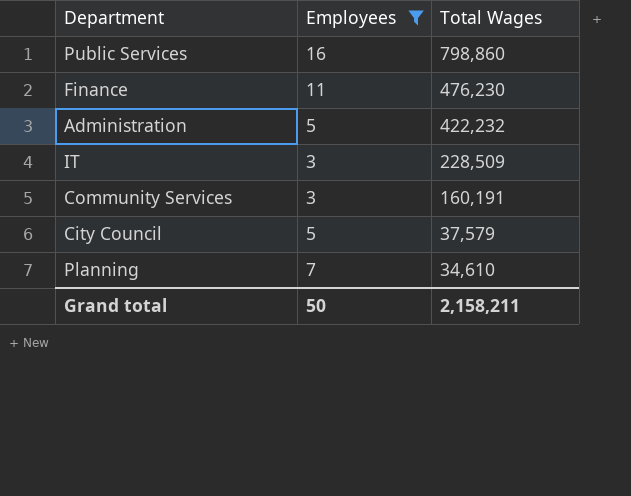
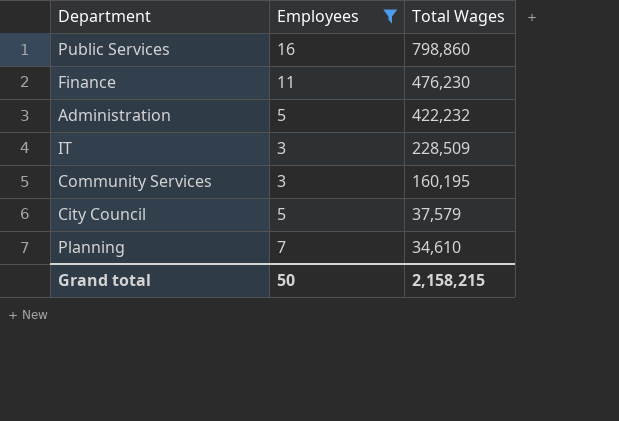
Community Services | Total Wages: 160,191 -> 160,195
Grand total | Total Wages: 2,158,211 -> 2,158,215

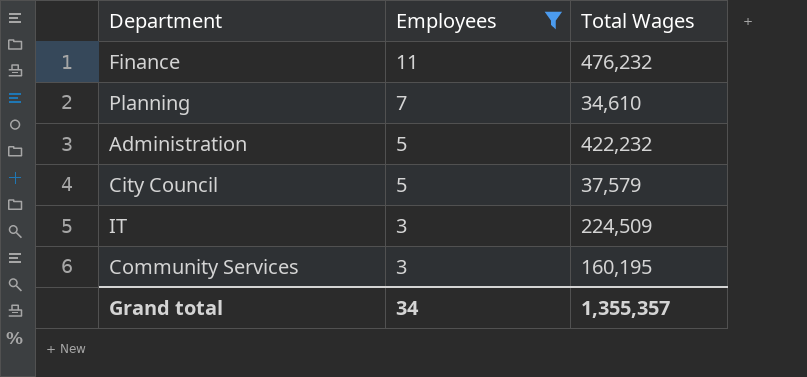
row order: Total Wages descending -> Employees descending
row Public Services: 16 | 798,860 -> none
Finance | Total Wages: 476,230 -> 476,232
IT | Total Wages: 228,509 -> 224,509
Grand total | Employees: 50 -> 34
Grand total | Total Wages: 2,158,215 -> 1,355,357

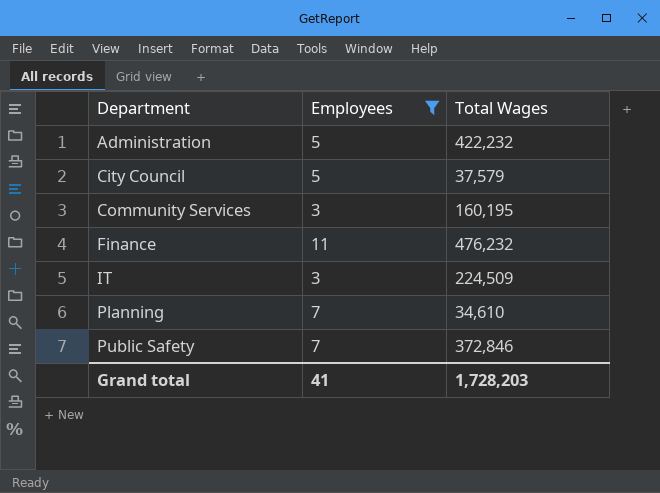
row order: Employees descending -> Department ascending
row Public Safety: none -> 7 | 372,846
Grand total | Employees: 34 -> 41
Grand total | Total Wages: 1,355,357 -> 1,728,203

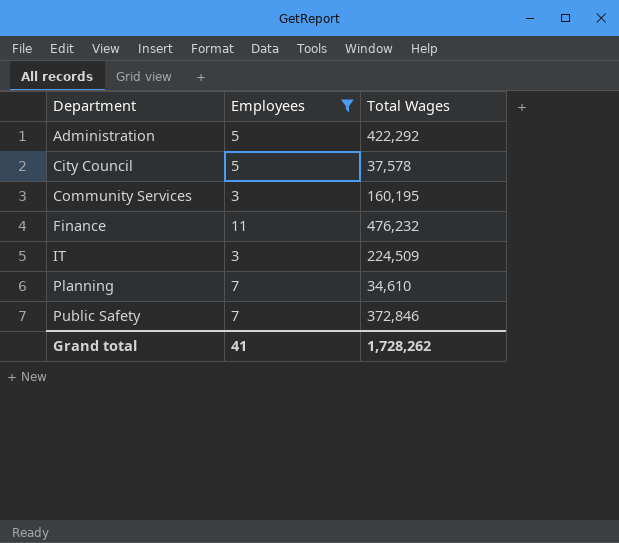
Administration | Total Wages: 422,232 -> 422,292
City Council | Total Wages: 37,579 -> 37,578
Grand total | Total Wages: 1,728,203 -> 1,728,262

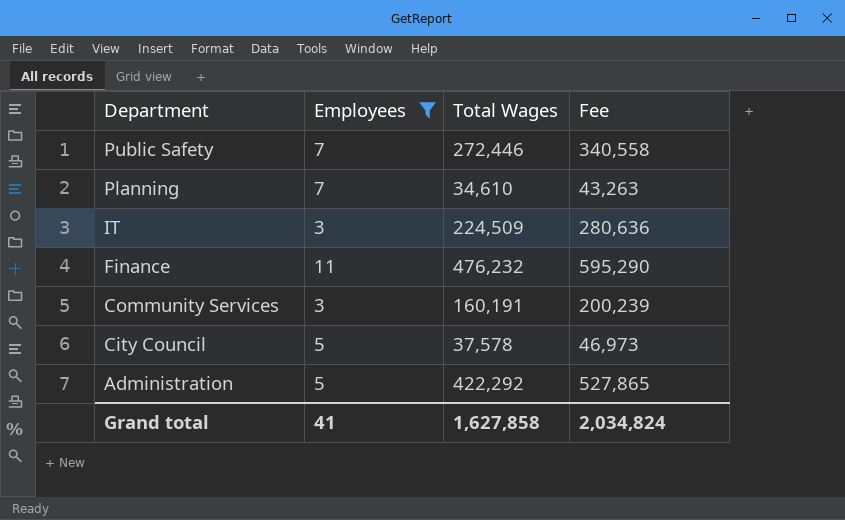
row order: Department ascending -> Department descending
column Fee | formula: none -> [Total Wages] * 1.25
Public Safety | Total Wages: 372,846 -> 272,446
Community Services | Total Wages: 160,195 -> 160,191
Grand total | Total Wages: 1,728,262 -> 1,627,858

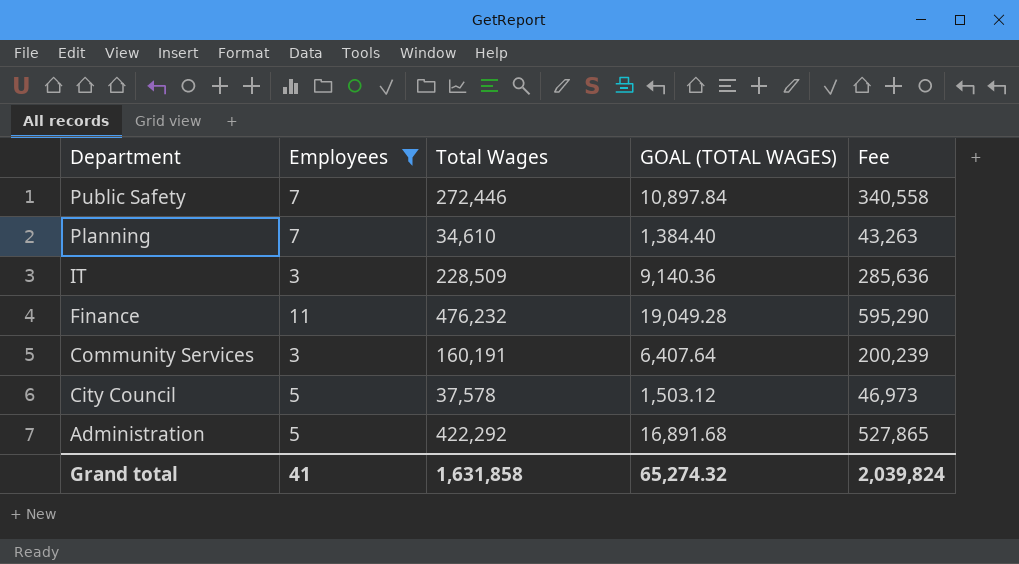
column GOAL (TOTAL WAGES) | formula: none -> [Total Wages] * 0.04
IT | Total Wages: 224,509 -> 228,509
IT | Fee: 280,636 -> 285,636
Grand total | Total Wages: 1,627,858 -> 1,631,858
Grand total | Fee: 2,034,824 -> 2,039,824

